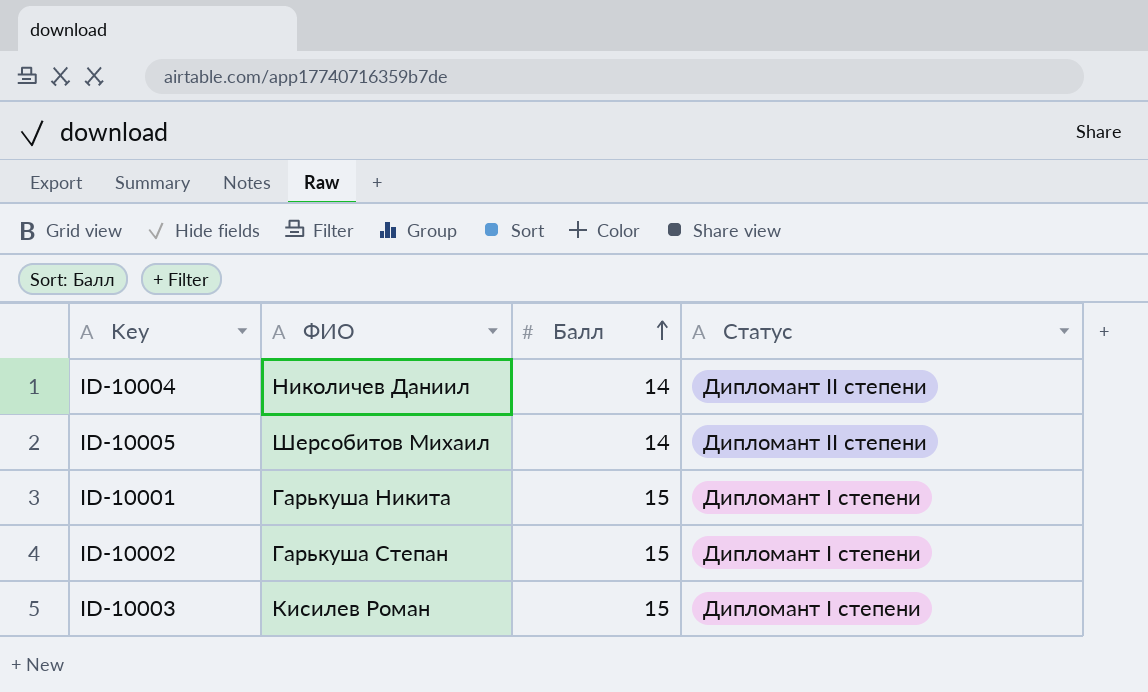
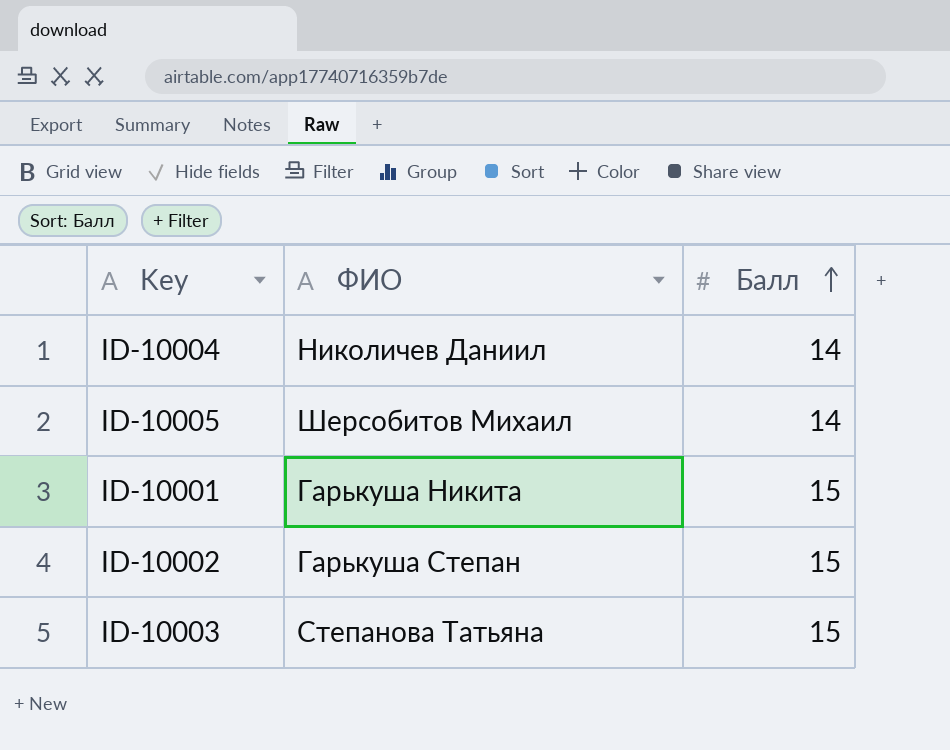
column Статус | position: 4 -> none
ID-10003 | ФИО: Кисилев Роман -> Степанова Татьяна

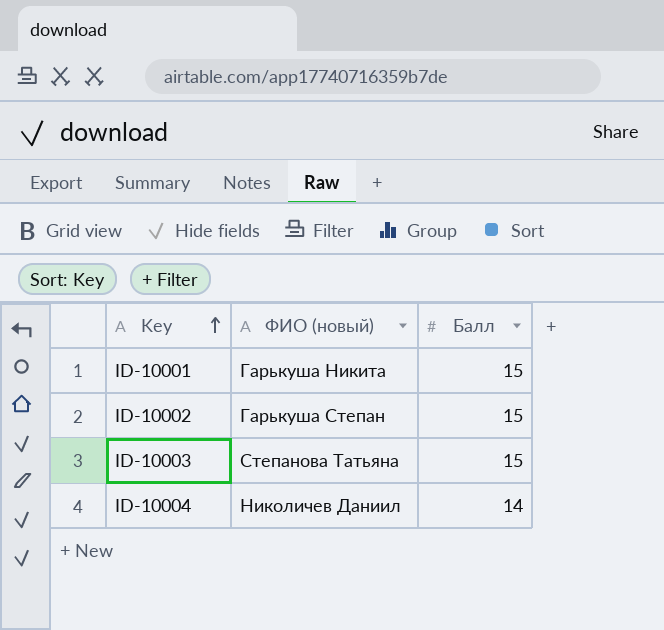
row order: Балл ascending -> Key ascending
column name: ФИО -> ФИО (новый)
row ID-10005: Шерсобитов Михаил | 14 -> none

